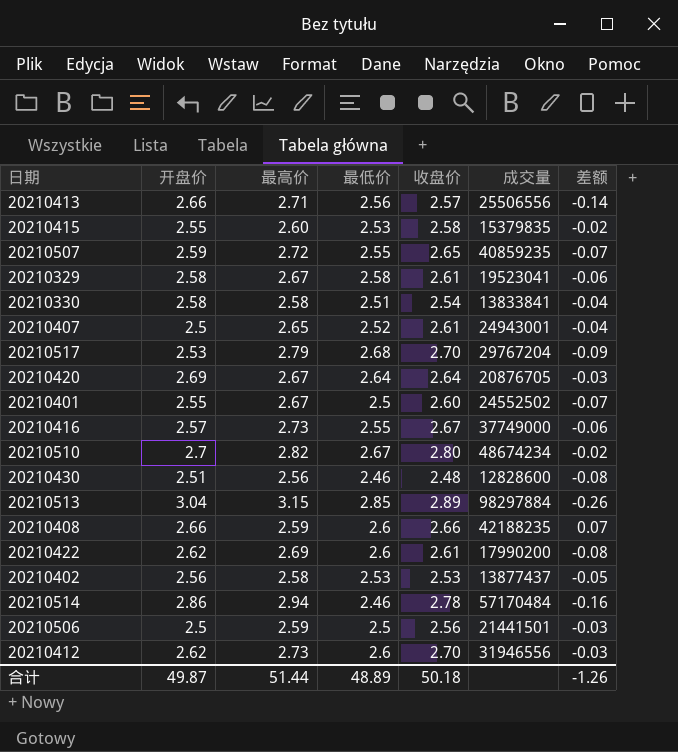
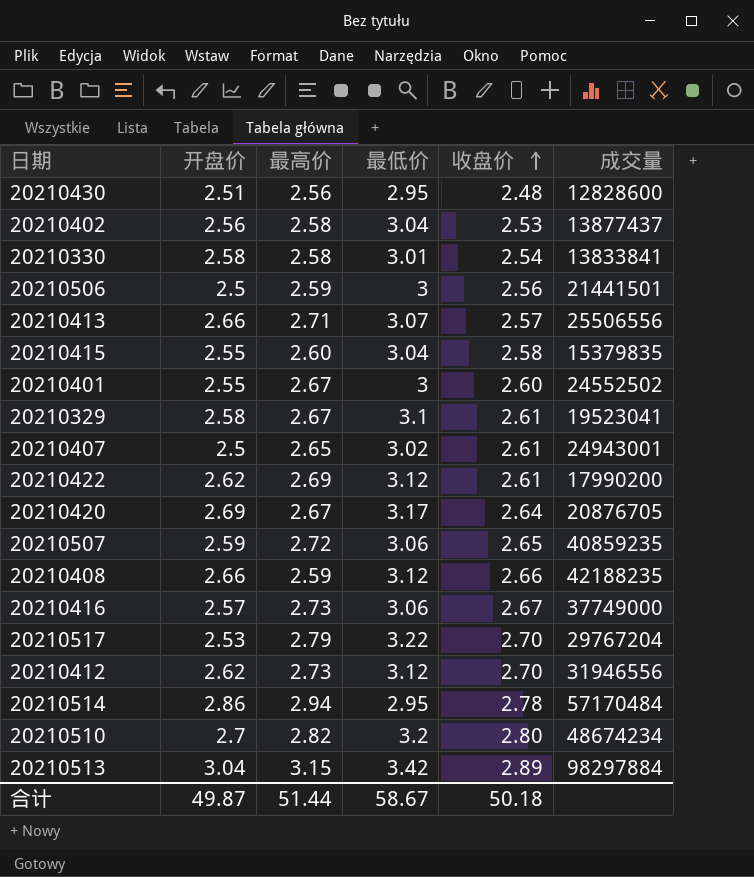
row order: none -> 收盘价 ascending
column 差额 | formula: [收盘价] - [最高价] -> none
20210430 | 最低价: 2.46 -> 2.95
20210402 | 最低价: 2.53 -> 3.04
20210330 | 最低价: 2.51 -> 3.01
20210506 | 最低价: 2.5 -> 3
20210413 | 最低价: 2.56 -> 3.07
20210415 | 最低价: 2.53 -> 3.04
20210401 | 最低价: 2.5 -> 3
20210329 | 最低价: 2.58 -> 3.1
20210407 | 最低价: 2.52 -> 3.02
20210422 | 最低价: 2.6 -> 3.12
20210420 | 最低价: 2.64 -> 3.17
20210507 | 最低价: 2.55 -> 3.06
20210408 | 最低价: 2.6 -> 3.12
20210416 | 最低价: 2.55 -> 3.06
20210517 | 最低价: 2.68 -> 3.22
20210412 | 最低价: 2.6 -> 3.12
20210514 | 最低价: 2.46 -> 2.95
20210510 | 最低价: 2.67 -> 3.2
20210513 | 最低价: 2.85 -> 3.42
合计 | 最低价: 48.89 -> 58.67

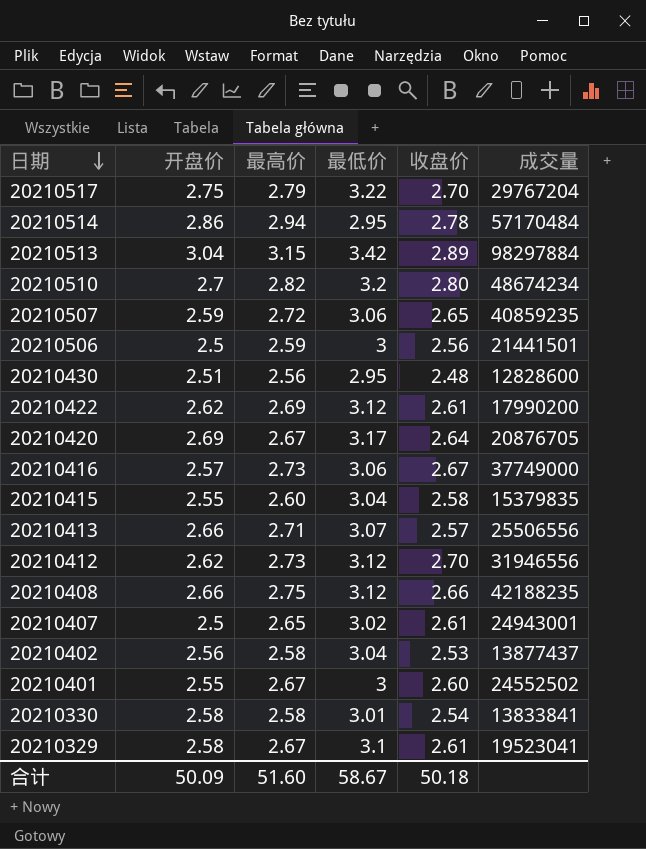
row order: 收盘价 ascending -> 日期 descending
20210517 | 开盘价: 2.53 -> 2.75
20210408 | 最高价: 2.59 -> 2.75
合计 | 开盘价: 49.87 -> 50.09
合计 | 最高价: 51.44 -> 51.60

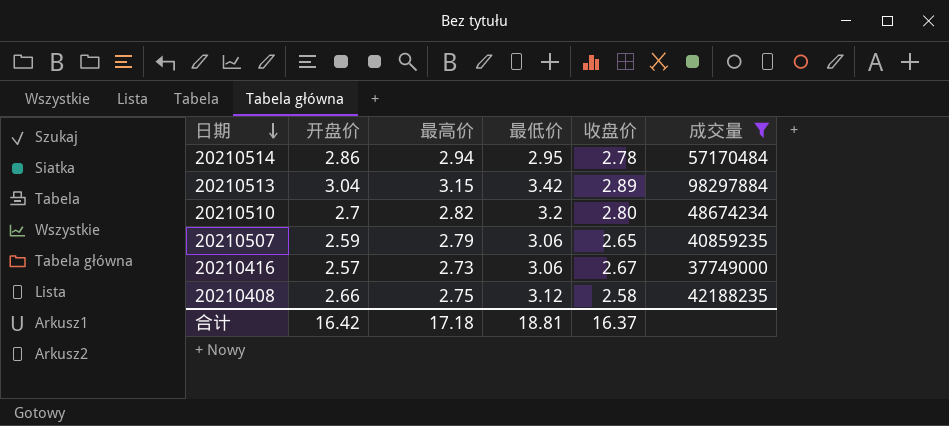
filter: none -> 成交量 >= 37749000
20210507 | 最高价: 2.72 -> 2.79
20210408 | 收盘价: 2.66 -> 2.58
合计 | 开盘价: 50.09 -> 16.42
合计 | 最高价: 51.60 -> 17.18
合计 | 最低价: 58.67 -> 18.81
合计 | 收盘价: 50.18 -> 16.37

